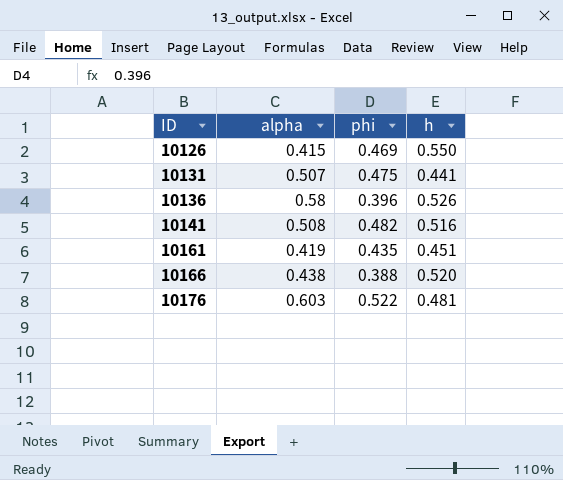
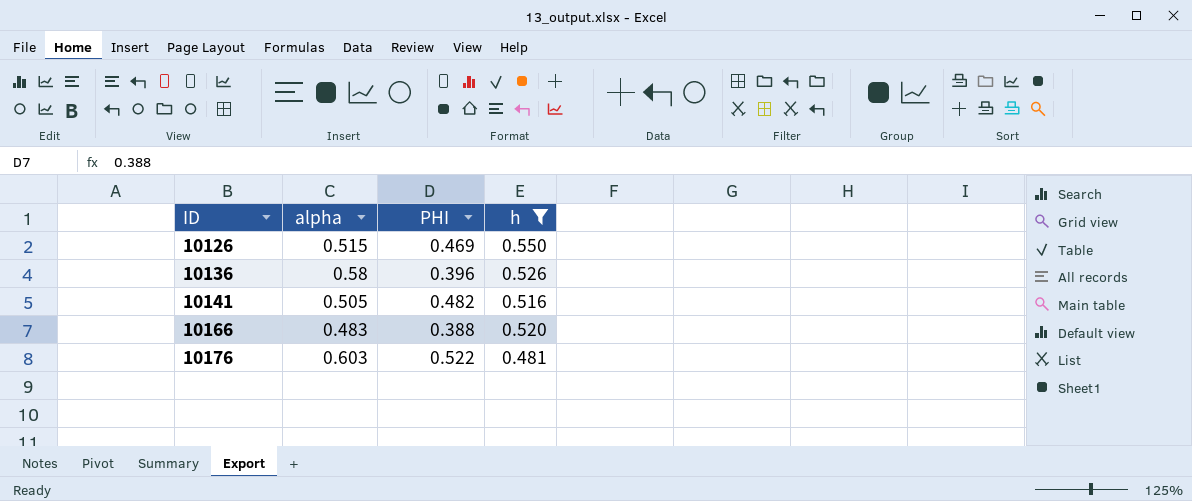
filter: none -> h >= 0.481
column name: phi -> PHI
10126 | alpha: 0.415 -> 0.515
10141 | alpha: 0.508 -> 0.505
10166 | alpha: 0.438 -> 0.483

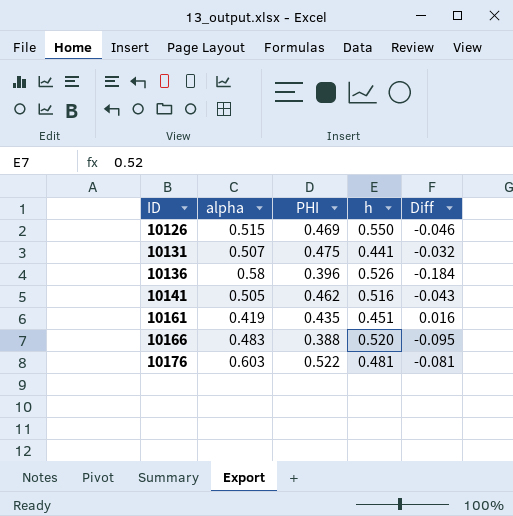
filter: h >= 0.481 -> none
column Diff | formula: none -> [PHI] - [alpha]
10141 | PHI: 0.482 -> 0.462

